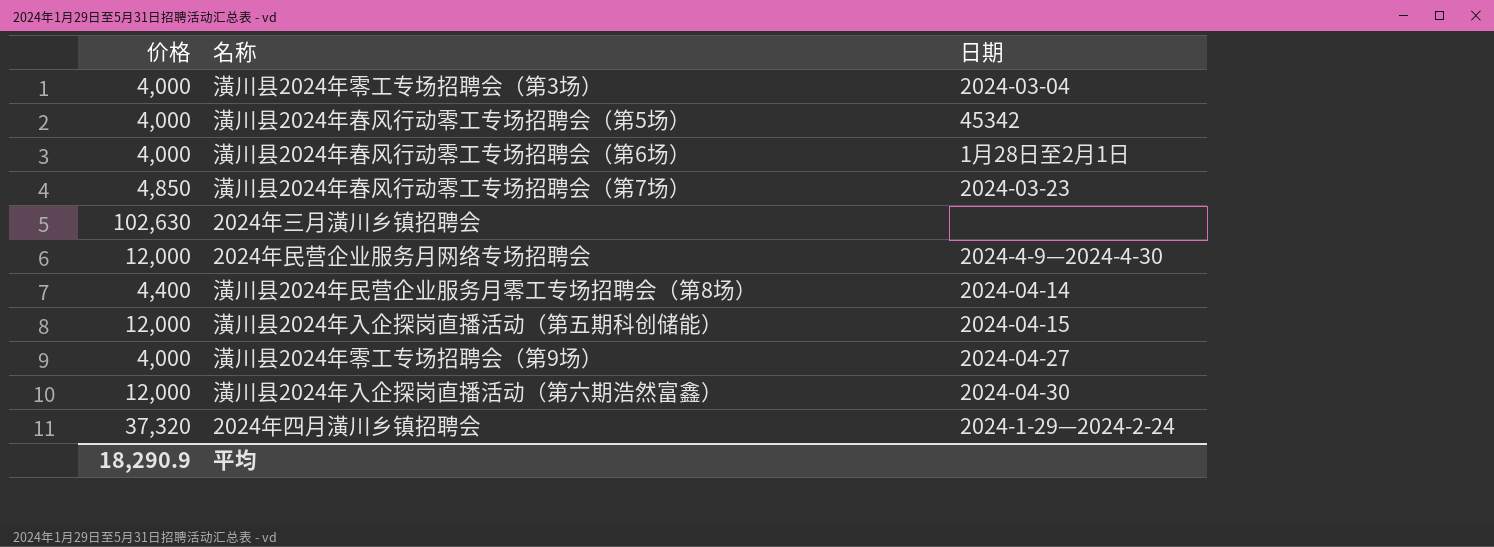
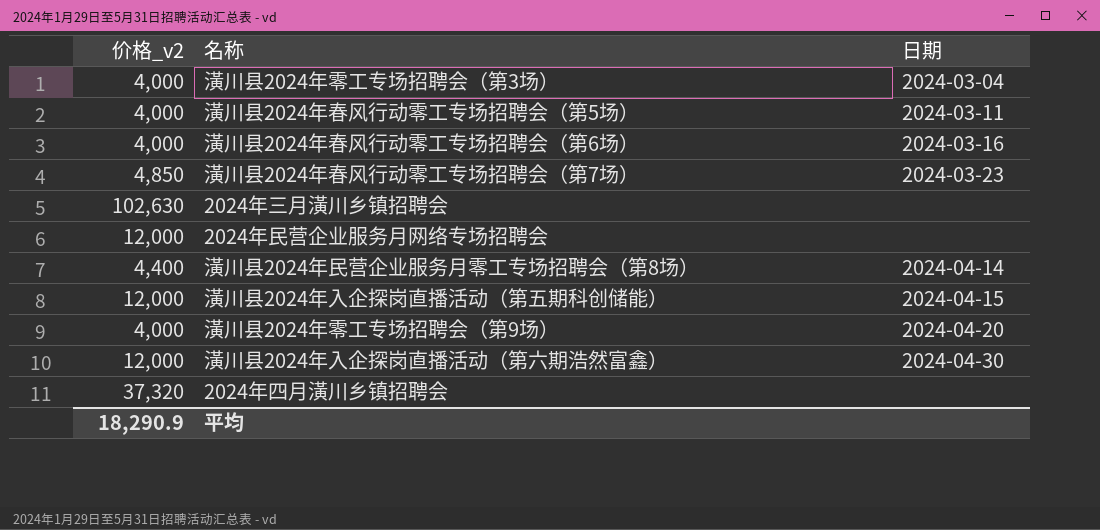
column name: 价格 -> 价格_v2
潢川县2024年春风行动零工专场招聘会（第5场） | 日期: 45342 -> 2024-03-11
潢川县2024年春风行动零工专场招聘会（第6场） | 日期: 1月28日至2月1日 -> 2024-03-16
2024年民营企业服务月网络专场招聘会 | 日期: 2024-4-9—2024-4-30 -> none
潢川县2024年零工专场招聘会（第9场） | 日期: 2024-04-27 -> 2024-04-20
2024年四月潢川乡镇招聘会 | 日期: 2024-1-29—2024-2-24 -> none

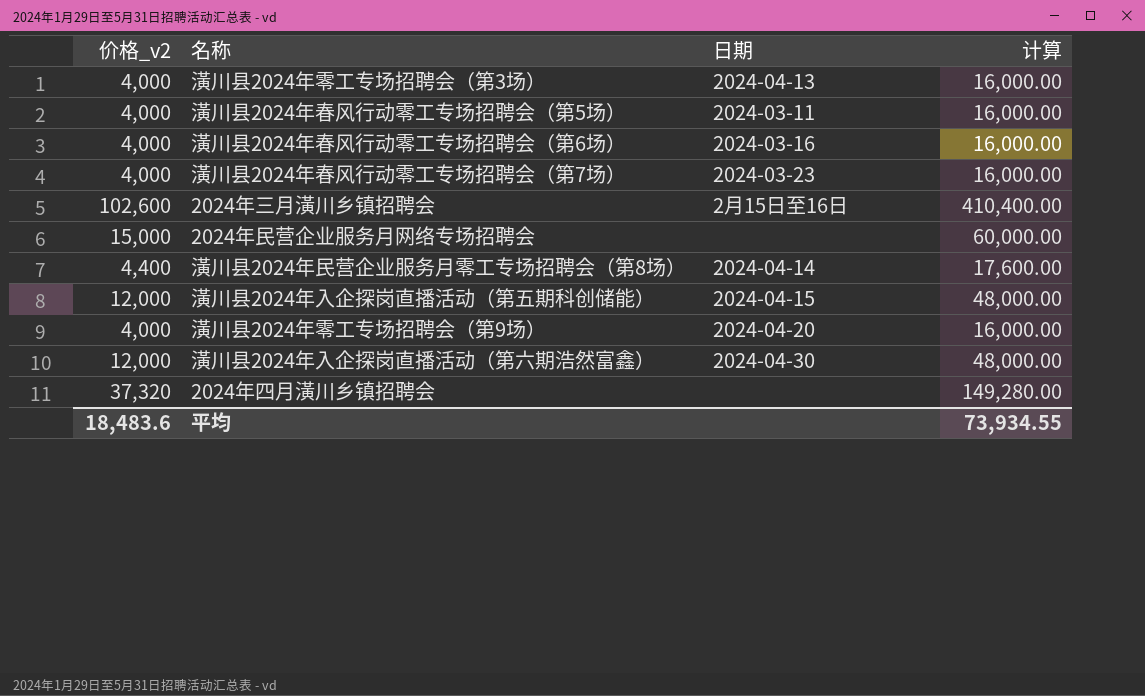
column 计算 | formula: none -> [价格_v2] * 4
潢川县2024年零工专场招聘会（第3场） | 日期: 2024-03-04 -> 2024-04-13
潢川县2024年春风行动零工专场招聘会（第7场） | 价格_v2: 4,850 -> 4,000
2024年三月潢川乡镇招聘会 | 价格_v2: 102,630 -> 102,600
2024年三月潢川乡镇招聘会 | 日期: none -> 2月15日至16日
2024年民营企业服务月网络专场招聘会 | 价格_v2: 12,000 -> 15,000
平均 | 价格_v2: 18,290.9 -> 18,483.6

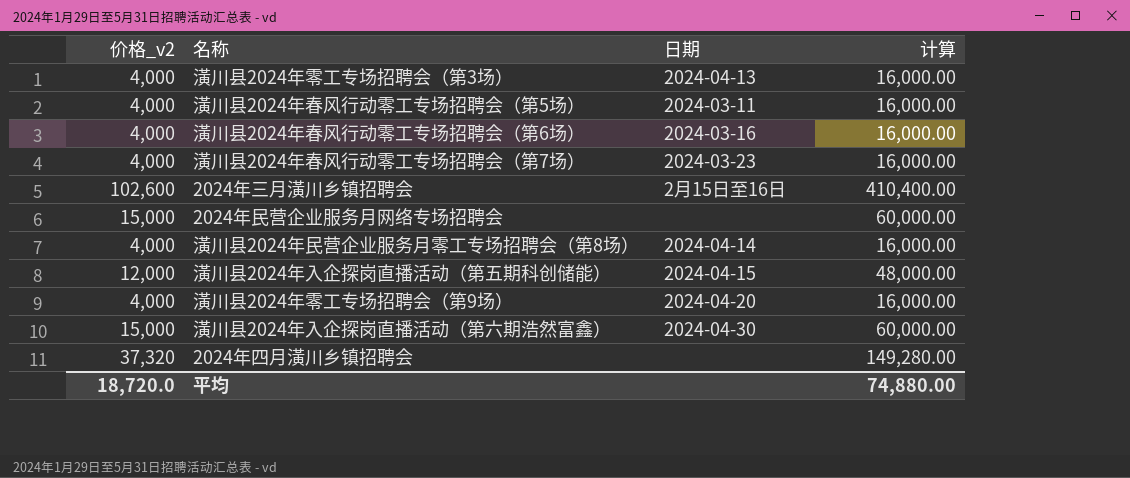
潢川县2024年民营企业服务月零工专场招聘会（第8场） | 价格_v2: 4,400 -> 4,000
潢川县2024年民营企业服务月零工专场招聘会（第8场） | 计算: 17,600.00 -> 16,000.00
潢川县2024年入企探岗直播活动（第六期浩然富鑫） | 价格_v2: 12,000 -> 15,000
潢川县2024年入企探岗直播活动（第六期浩然富鑫） | 计算: 48,000.00 -> 60,000.00
平均 | 价格_v2: 18,483.6 -> 18,720.0
平均 | 计算: 73,934.55 -> 74,880.00

